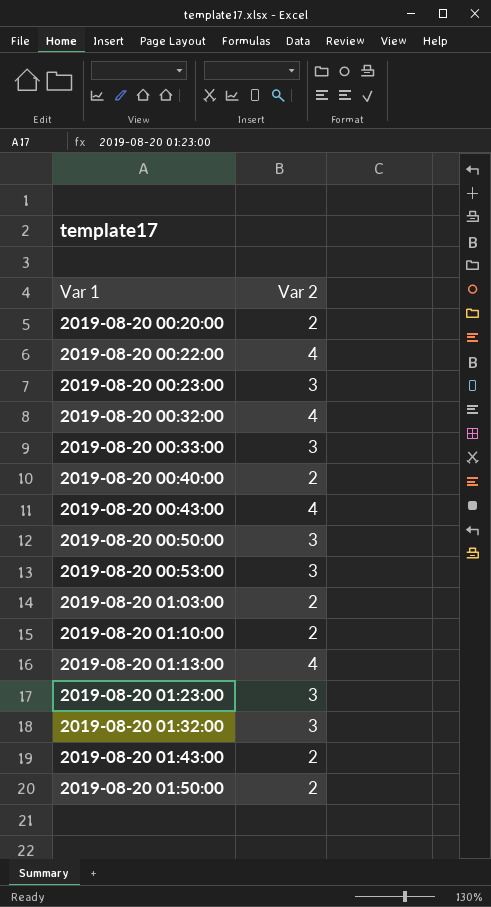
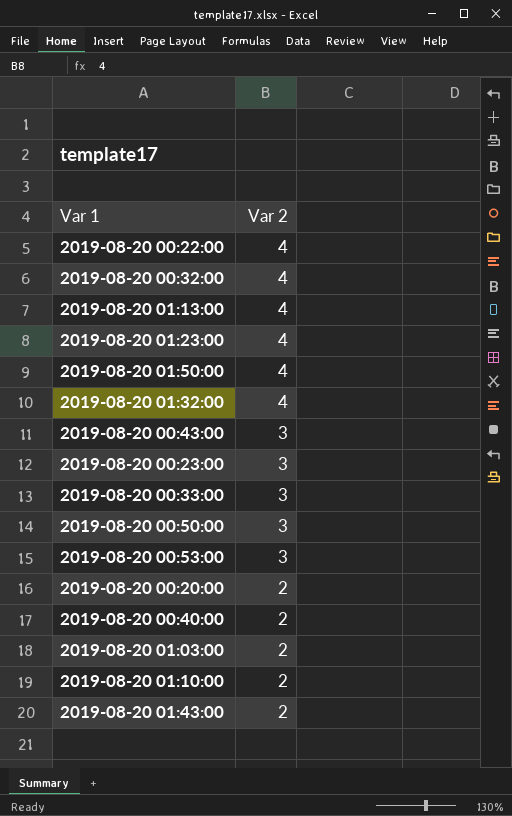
row order: Var 1 ascending -> Var 2 descending
2019-08-20 01:23:00 | Var 2: 3 -> 4
2019-08-20 01:50:00 | Var 2: 2 -> 4
2019-08-20 01:32:00 | Var 2: 3 -> 4
2019-08-20 00:43:00 | Var 2: 4 -> 3

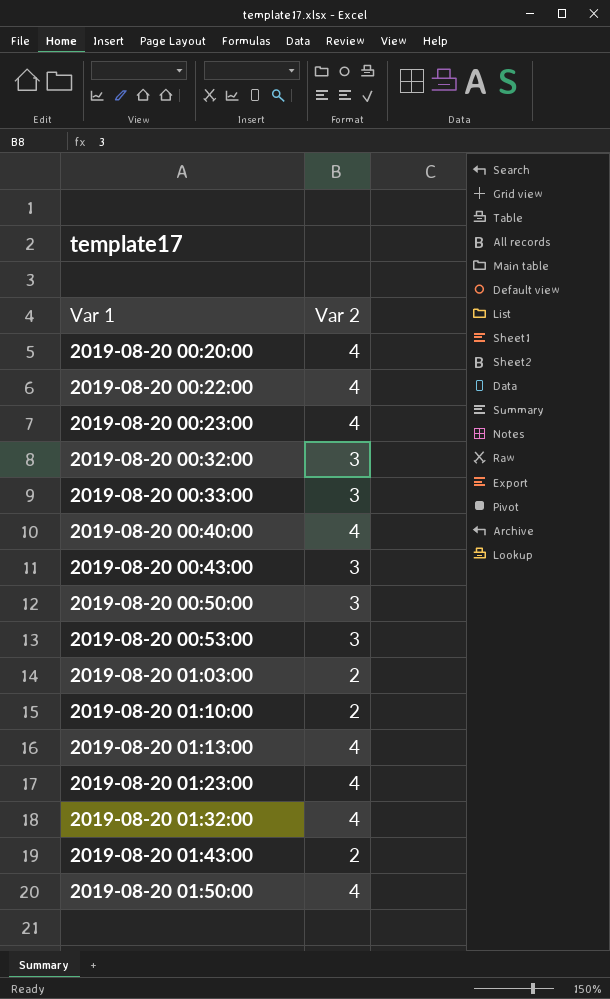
row order: Var 2 descending -> Var 1 ascending
2019-08-20 00:20:00 | Var 2: 2 -> 4
2019-08-20 00:23:00 | Var 2: 3 -> 4
2019-08-20 00:32:00 | Var 2: 4 -> 3
2019-08-20 00:40:00 | Var 2: 2 -> 4

